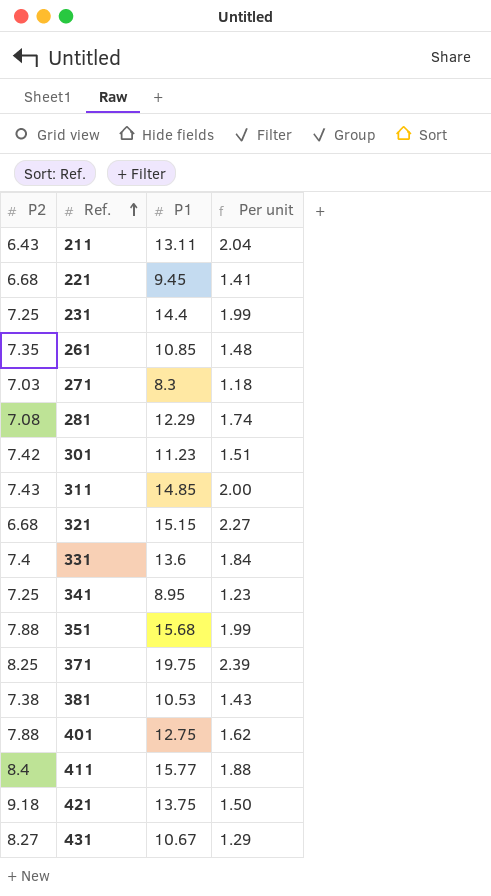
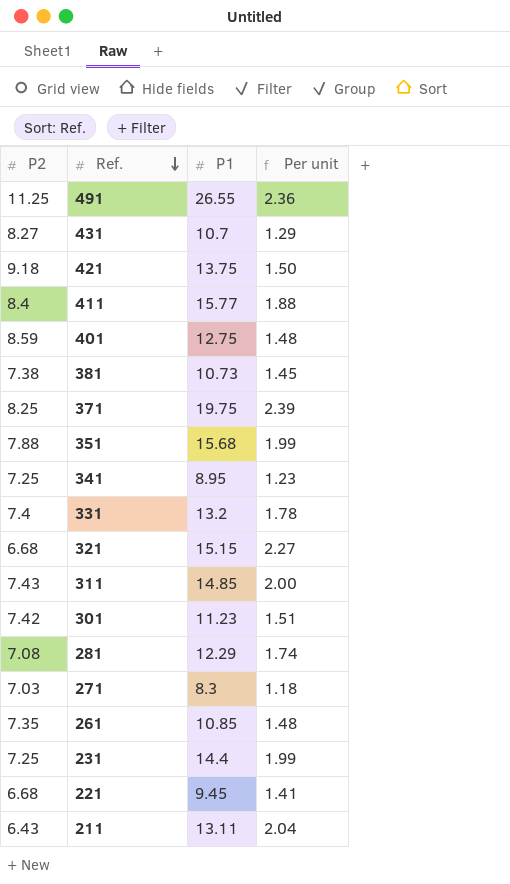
row order: Ref. ascending -> Ref. descending
row 491: none -> 11.25 | 26.55 | 2.36
431 | P1: 10.67 -> 10.7
401 | P2: 7.88 -> 8.59
401 | Per unit: 1.62 -> 1.48
381 | P1: 10.53 -> 10.73
381 | Per unit: 1.43 -> 1.45
331 | P1: 13.6 -> 13.2
331 | Per unit: 1.84 -> 1.78

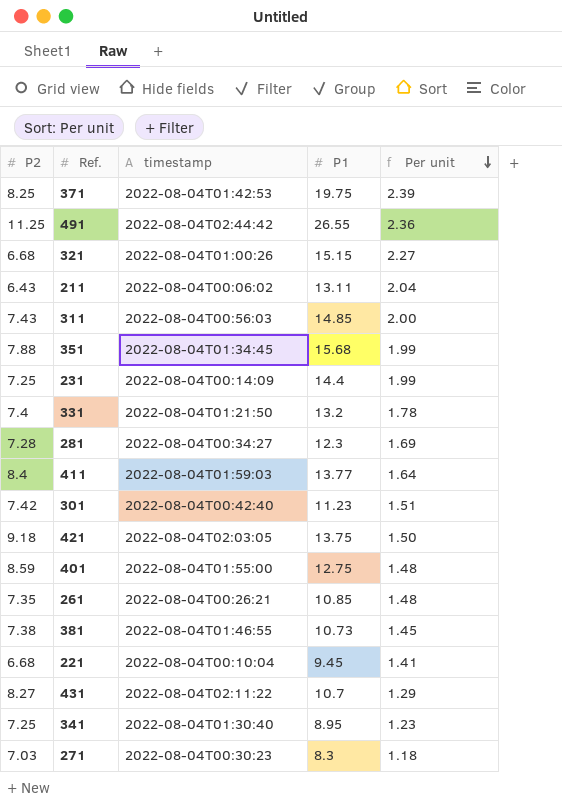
row order: Ref. descending -> Per unit descending
column timestamp | position: none -> 3
281 | P2: 7.08 -> 7.28
281 | P1: 12.29 -> 12.3
281 | Per unit: 1.74 -> 1.69
411 | P1: 15.77 -> 13.77
411 | Per unit: 1.88 -> 1.64

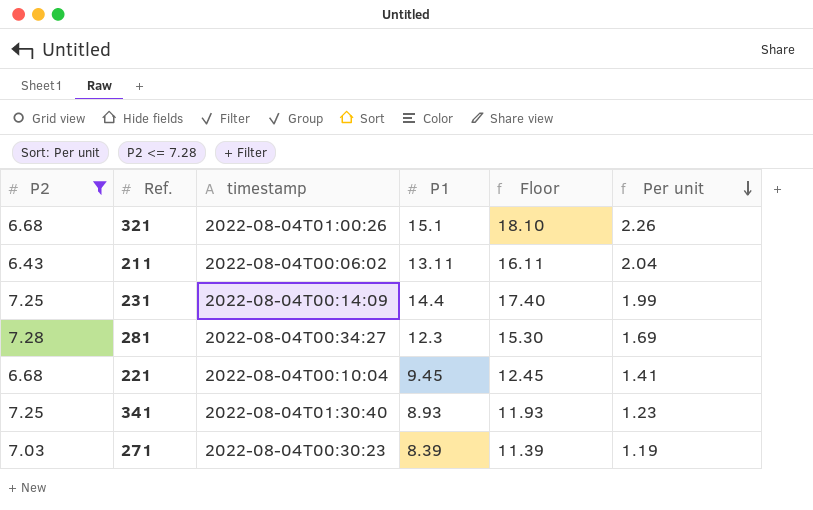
filter: none -> P2 <= 7.28
column Floor | formula: none -> [P1] + 3
321 | P1: 15.15 -> 15.1
321 | Per unit: 2.27 -> 2.26
341 | P1: 8.95 -> 8.93
271 | P1: 8.3 -> 8.39
271 | Per unit: 1.18 -> 1.19

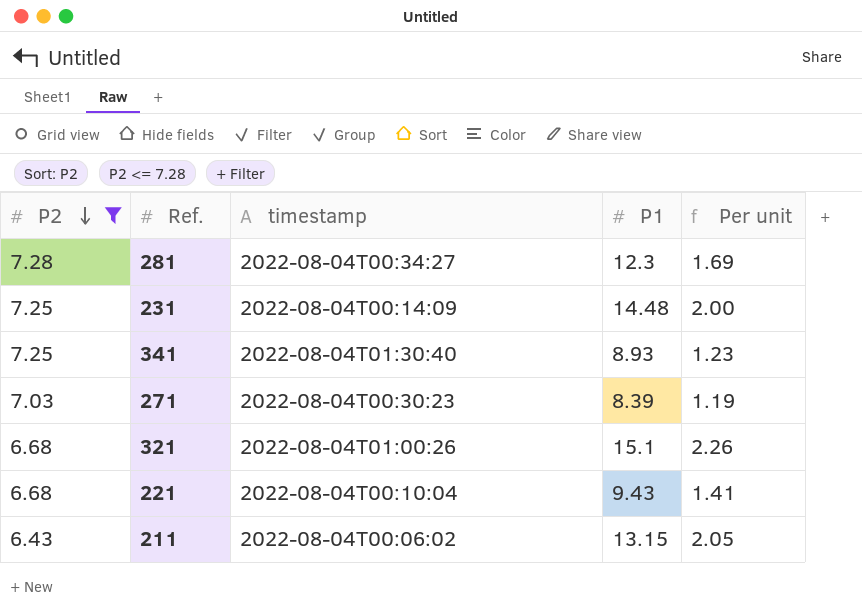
row order: Per unit descending -> P2 descending
column Floor | formula: [P1] + 3 -> none
231 | P1: 14.4 -> 14.48
231 | Per unit: 1.99 -> 2.00
221 | P1: 9.45 -> 9.43
211 | P1: 13.11 -> 13.15
211 | Per unit: 2.04 -> 2.05

